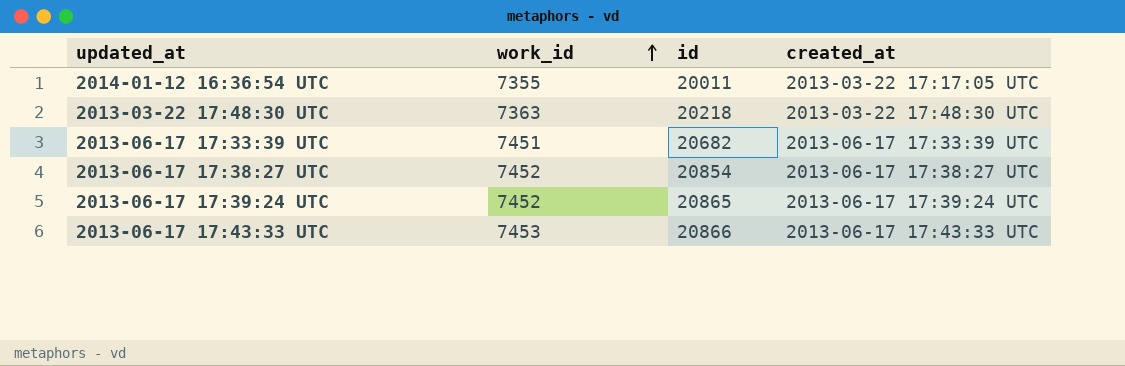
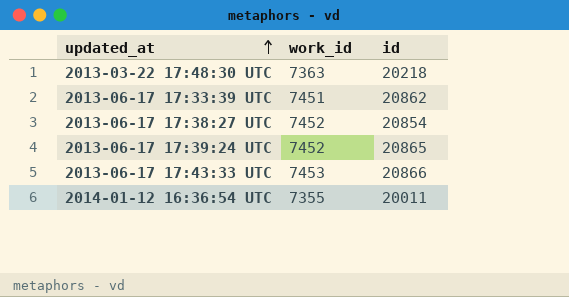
row order: work_id ascending -> updated_at ascending
column created_at | position: 4 -> none
2013-06-17 17:33:39 UTC | id: 20682 -> 20862

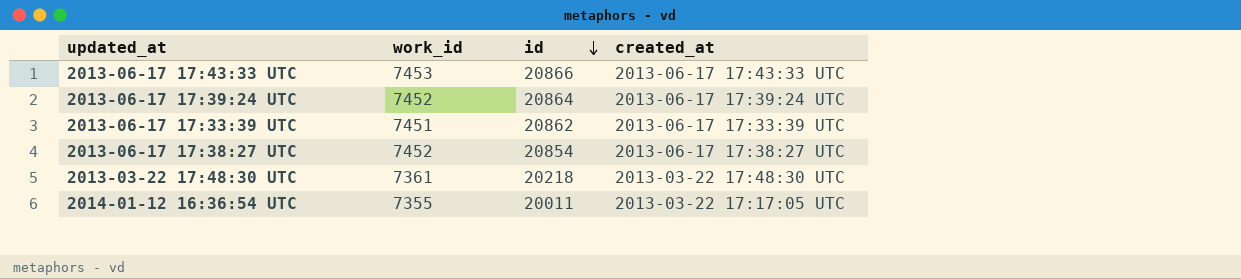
row order: updated_at ascending -> id descending
column created_at | position: none -> 4
2013-06-17 17:39:24 UTC | id: 20865 -> 20864
2013-03-22 17:48:30 UTC | work_id: 7363 -> 7361

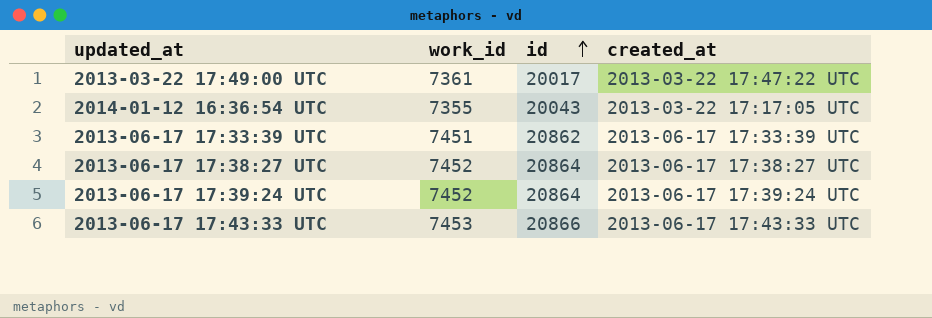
row order: id descending -> id ascending
row 2013-03-22 17:48:30 UTC: 7361 | 20218 | 2013-03-22 17:48:30 UTC -> none
row 2013-03-22 17:49:00 UTC: none -> 7361 | 20017 | 2013-03-22 17:47:22 UTC
2014-01-12 16:36:54 UTC | id: 20011 -> 20043
2013-06-17 17:38:27 UTC | id: 20854 -> 20864

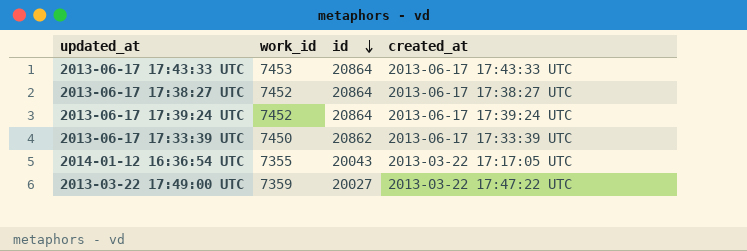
row order: id ascending -> id descending
2013-06-17 17:43:33 UTC | id: 20866 -> 20864
2013-06-17 17:33:39 UTC | work_id: 7451 -> 7450
2013-03-22 17:49:00 UTC | work_id: 7361 -> 7359
2013-03-22 17:49:00 UTC | id: 20017 -> 20027

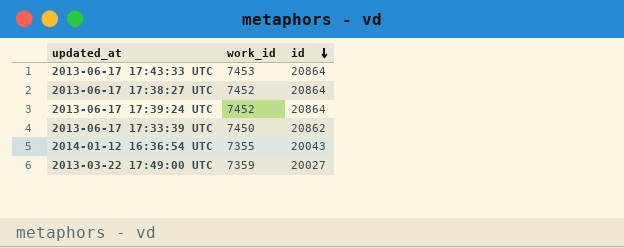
column created_at | position: 4 -> none

